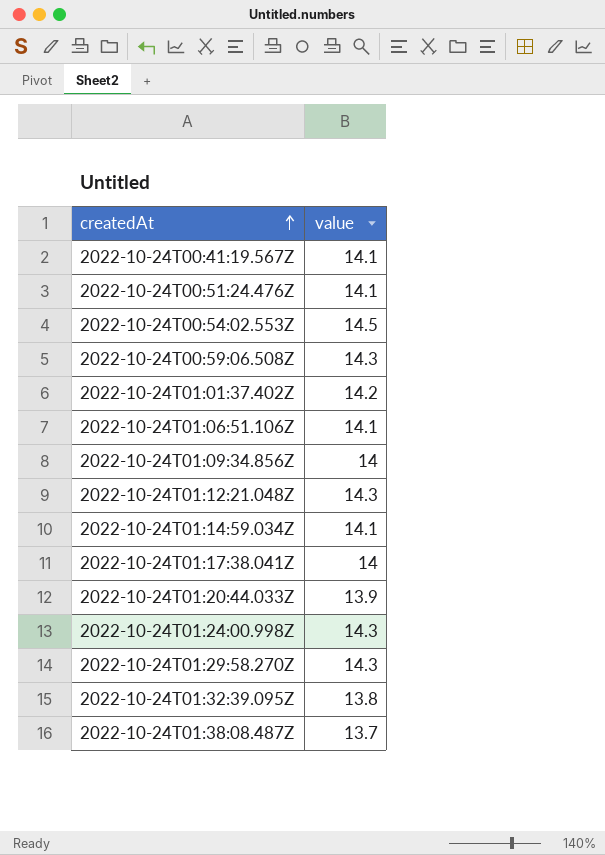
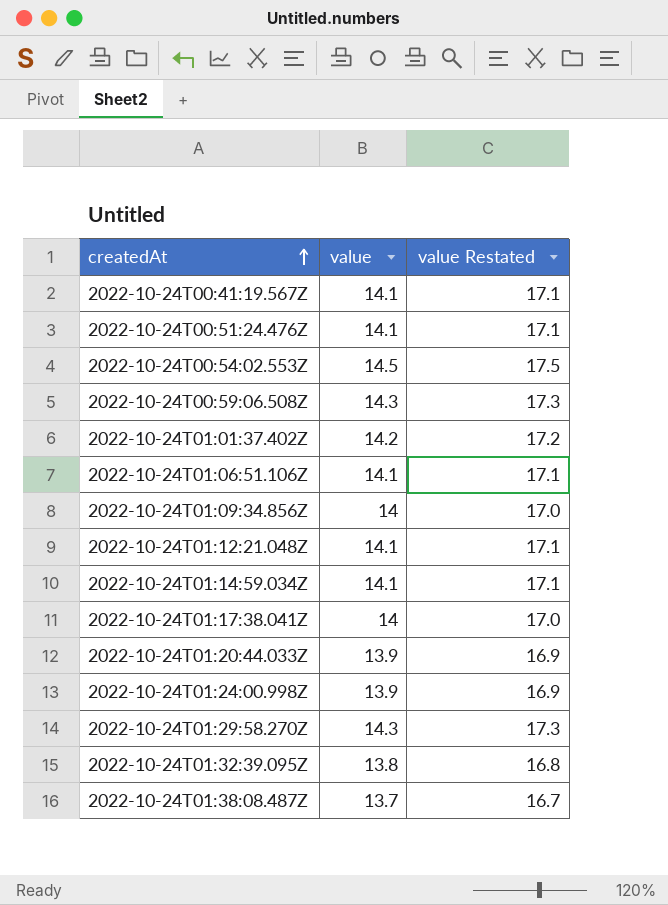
column value Restated | formula: none -> [value] + 3
2022-10-24T01:12:21.048Z | value: 14.3 -> 14.1
2022-10-24T01:24:00.998Z | value: 14.3 -> 13.9

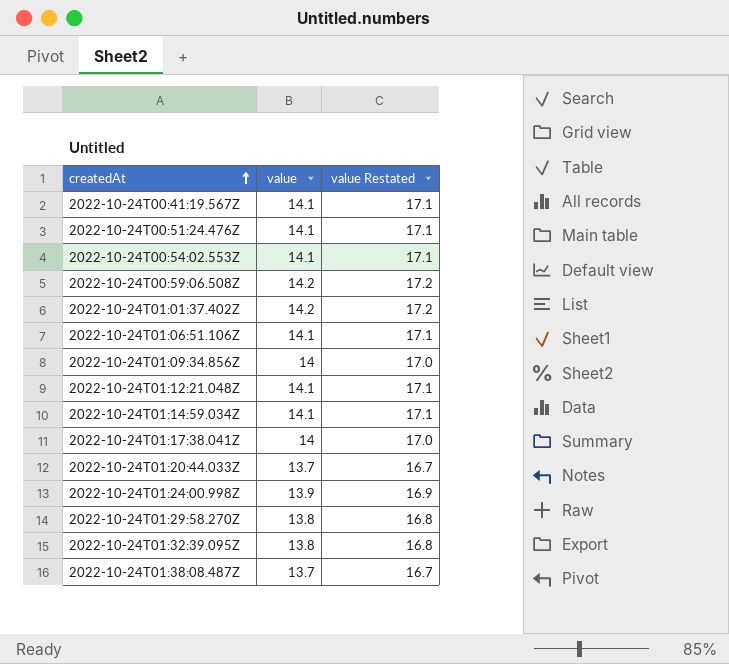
2022-10-24T00:54:02.553Z | value: 14.5 -> 14.1
2022-10-24T00:54:02.553Z | value Restated: 17.5 -> 17.1
2022-10-24T00:59:06.508Z | value: 14.3 -> 14.2
2022-10-24T00:59:06.508Z | value Restated: 17.3 -> 17.2
2022-10-24T01:20:44.033Z | value: 13.9 -> 13.7
2022-10-24T01:20:44.033Z | value Restated: 16.9 -> 16.7
2022-10-24T01:29:58.270Z | value: 14.3 -> 13.8
2022-10-24T01:29:58.270Z | value Restated: 17.3 -> 16.8

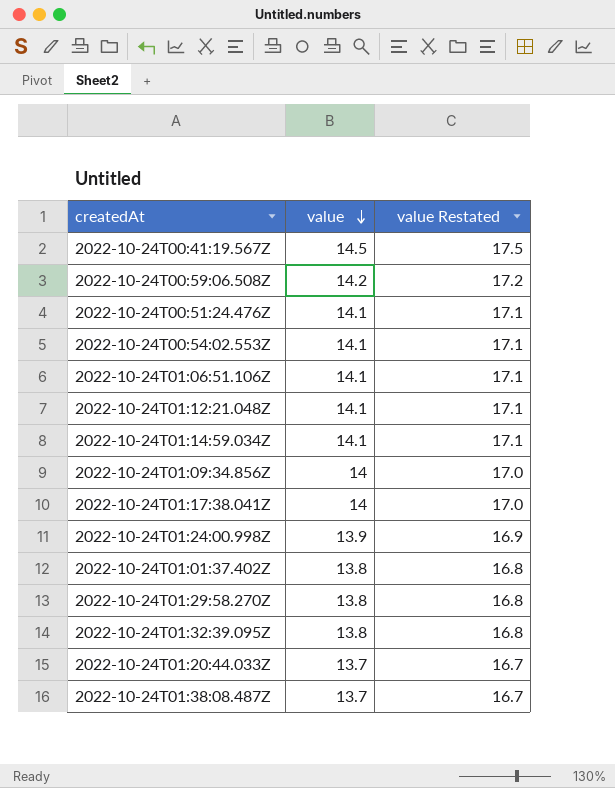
row order: createdAt ascending -> value descending
2022-10-24T00:41:19.567Z | value: 14.1 -> 14.5
2022-10-24T00:41:19.567Z | value Restated: 17.1 -> 17.5
2022-10-24T01:01:37.402Z | value: 14.2 -> 13.8
2022-10-24T01:01:37.402Z | value Restated: 17.2 -> 16.8

